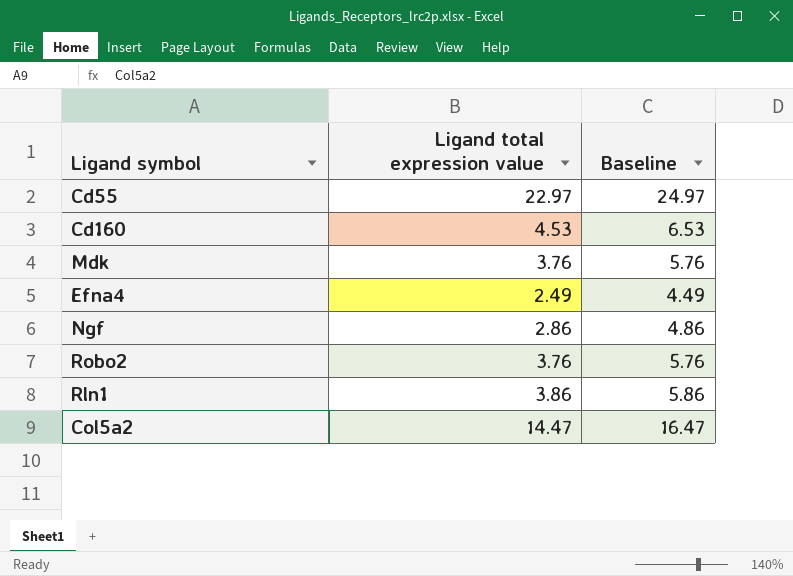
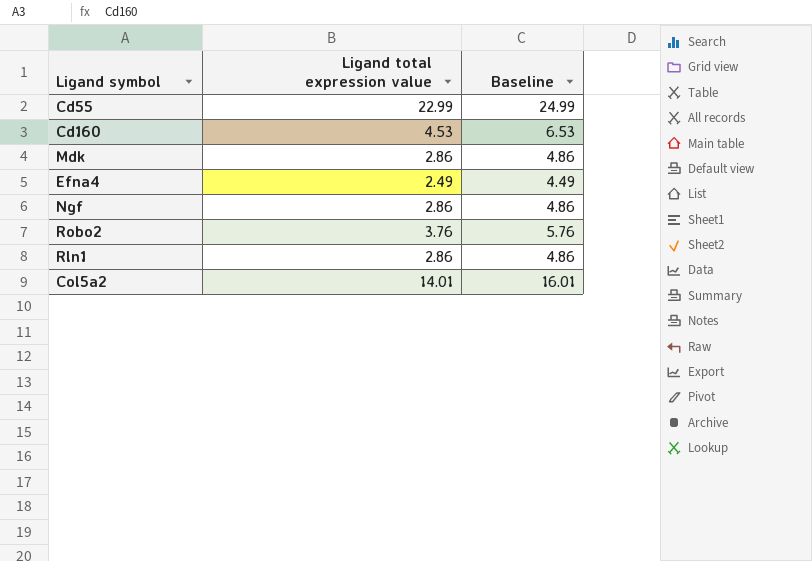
Cd55 | Ligand total expression value: 22.97 -> 22.99
Cd55 | Baseline: 24.97 -> 24.99
Mdk | Ligand total expression value: 3.76 -> 2.86
Mdk | Baseline: 5.76 -> 4.86
Rln1 | Ligand total expression value: 3.86 -> 2.86
Rln1 | Baseline: 5.86 -> 4.86
Col5a2 | Ligand total expression value: 14.47 -> 14.01
Col5a2 | Baseline: 16.47 -> 16.01

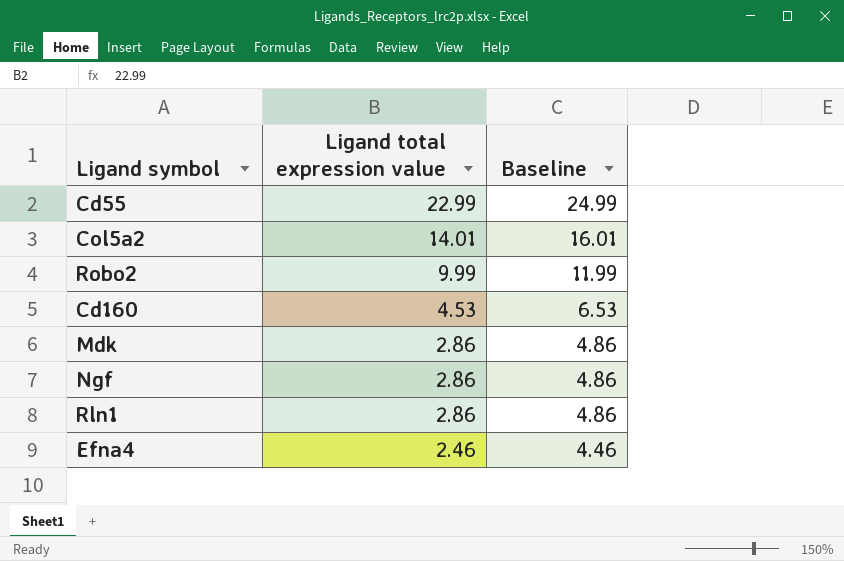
row order: none -> Ligand total expression value descending
Robo2 | Ligand total expression value: 3.76 -> 9.99
Robo2 | Baseline: 5.76 -> 11.99
Efna4 | Ligand total expression value: 2.49 -> 2.46
Efna4 | Baseline: 4.49 -> 4.46

